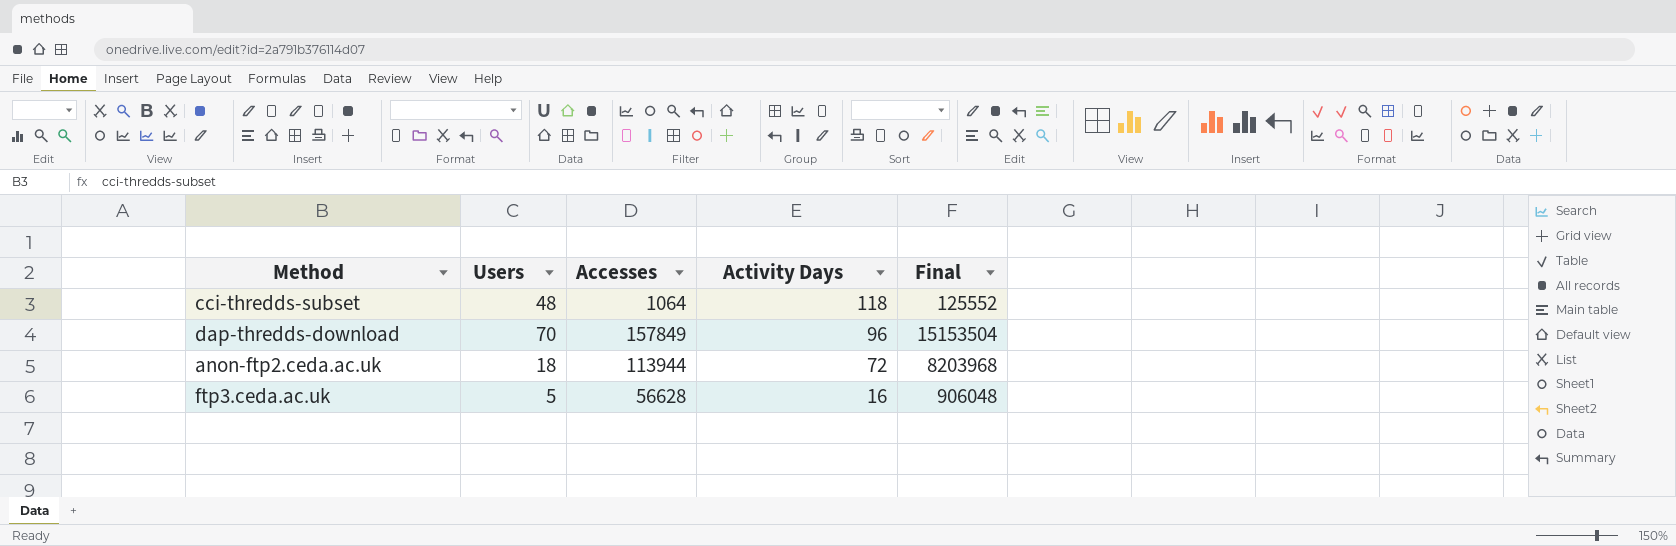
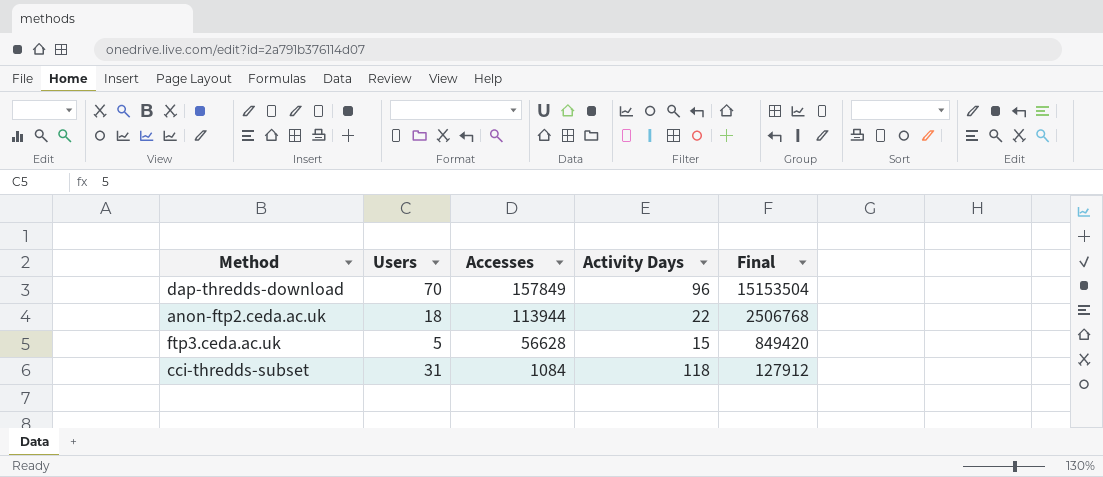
row order: Activity Days descending -> Accesses descending
anon-ftp2.ceda.ac.uk | Activity Days: 72 -> 22
anon-ftp2.ceda.ac.uk | Final: 8203968 -> 2506768
ftp3.ceda.ac.uk | Activity Days: 16 -> 15
ftp3.ceda.ac.uk | Final: 906048 -> 849420
cci-thredds-subset | Users: 48 -> 31
cci-thredds-subset | Accesses: 1064 -> 1084
cci-thredds-subset | Final: 125552 -> 127912

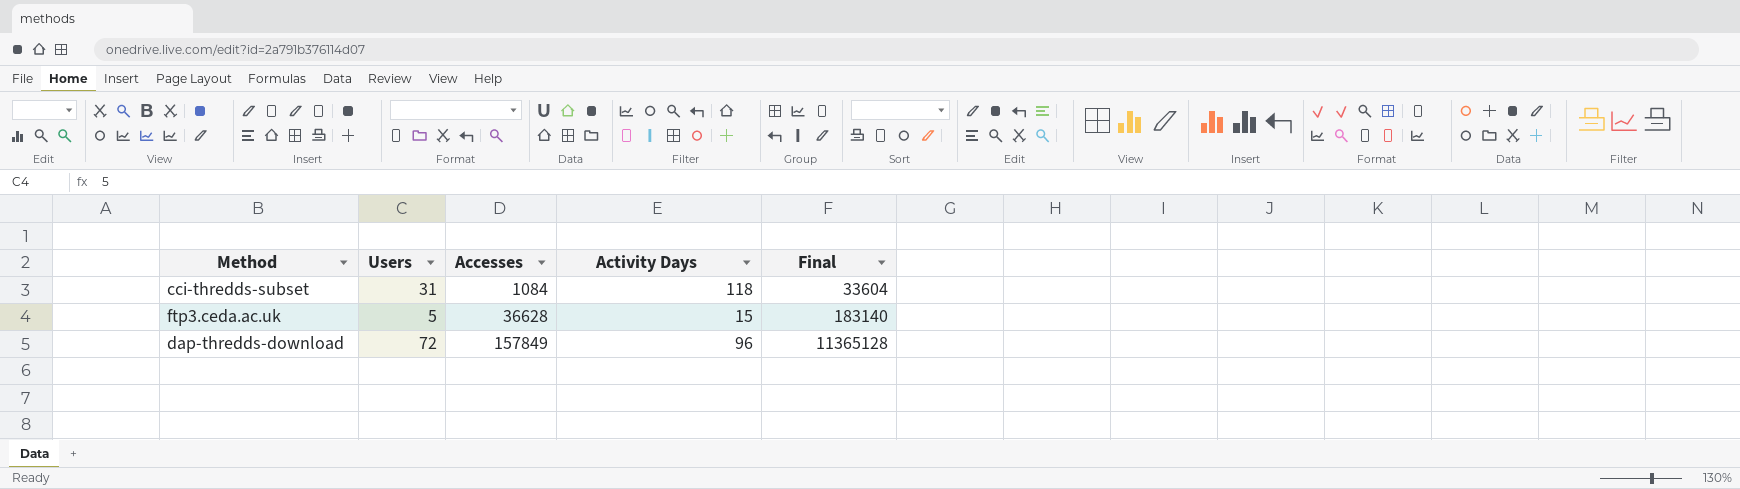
row order: Accesses descending -> Accesses ascending
column Final | formula: [Accesses] * [Activity Days] -> [Users] * [Accesses]
row anon-ftp2.ceda.ac.uk: 18 | 113944 | 22 | 2506768 -> none
ftp3.ceda.ac.uk | Accesses: 56628 -> 36628
dap-thredds-download | Users: 70 -> 72

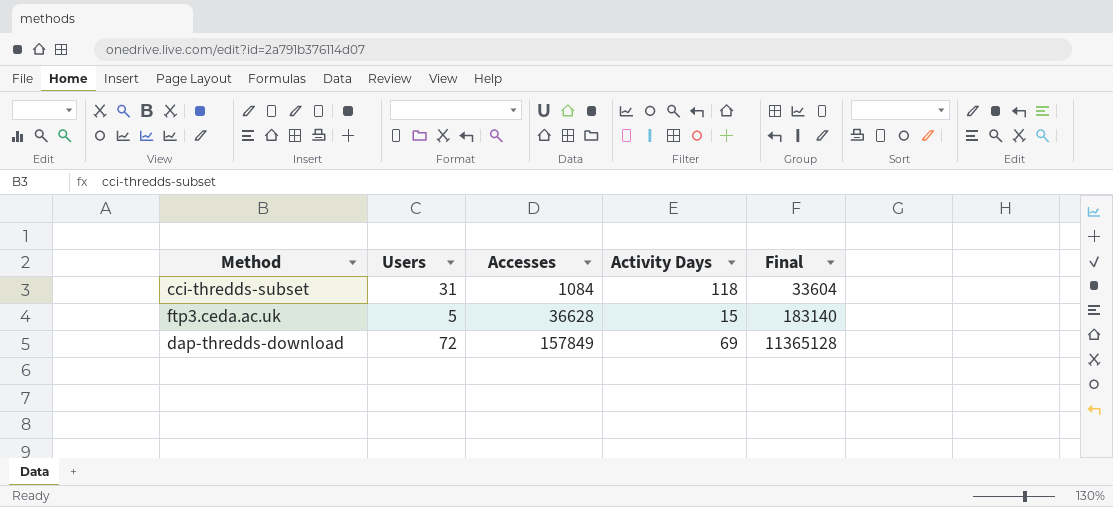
dap-thredds-download | Activity Days: 96 -> 69

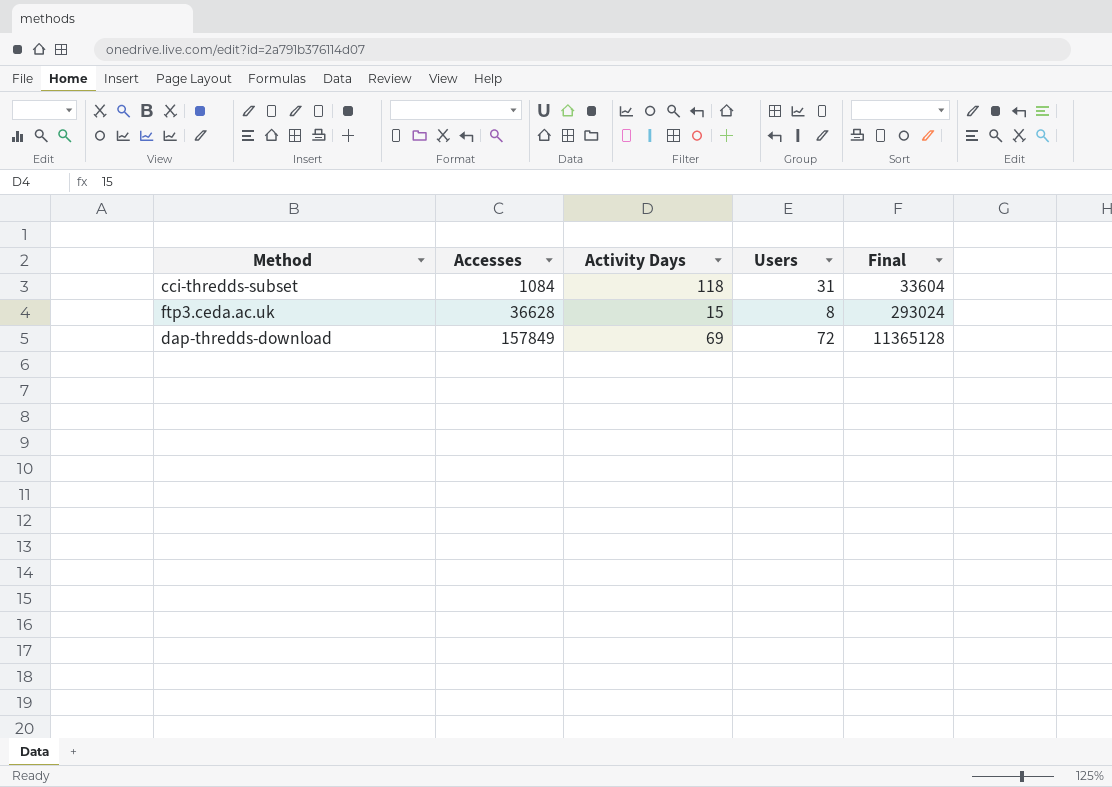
column Users | position: 2 -> 4
ftp3.ceda.ac.uk | Users: 5 -> 8
ftp3.ceda.ac.uk | Final: 183140 -> 293024

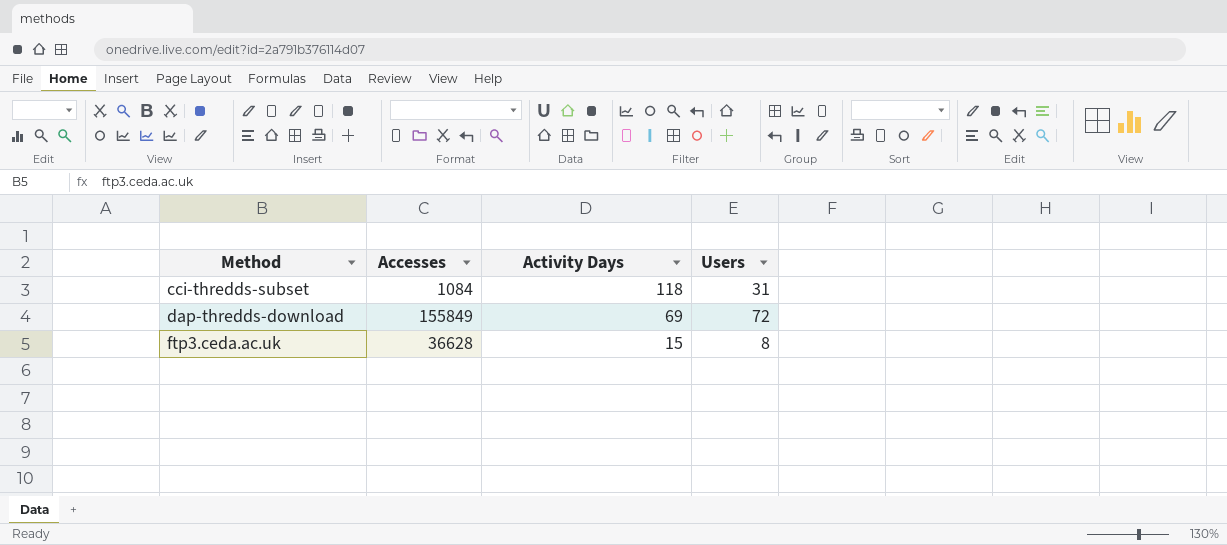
row order: Accesses ascending -> Method ascending
column Final | formula: [Accesses] * [Users] -> none
dap-thredds-download | Accesses: 157849 -> 155849

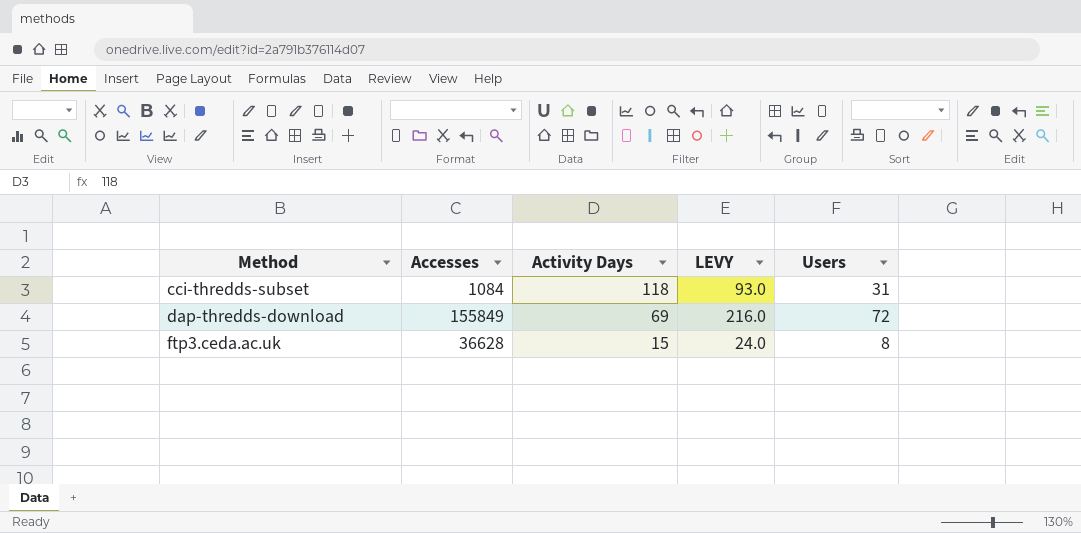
column LEVY | formula: none -> [Users] * 3

